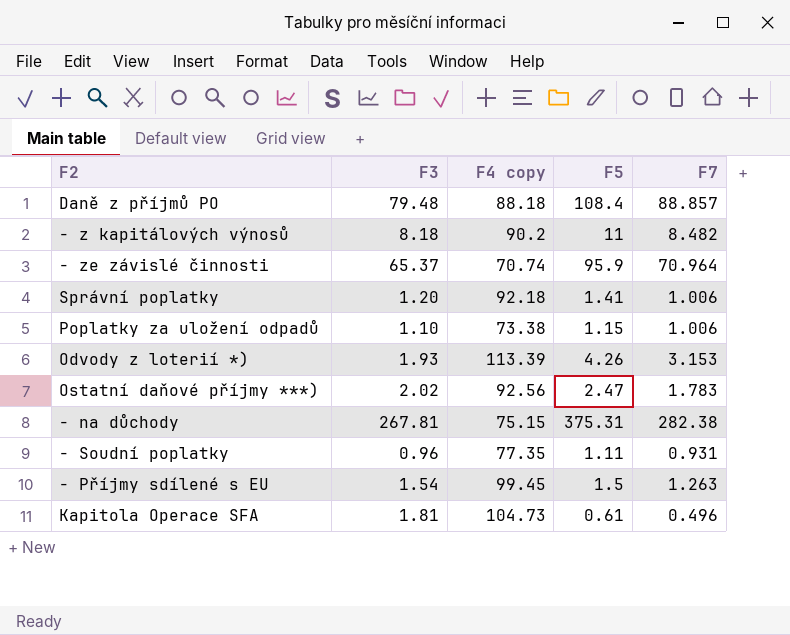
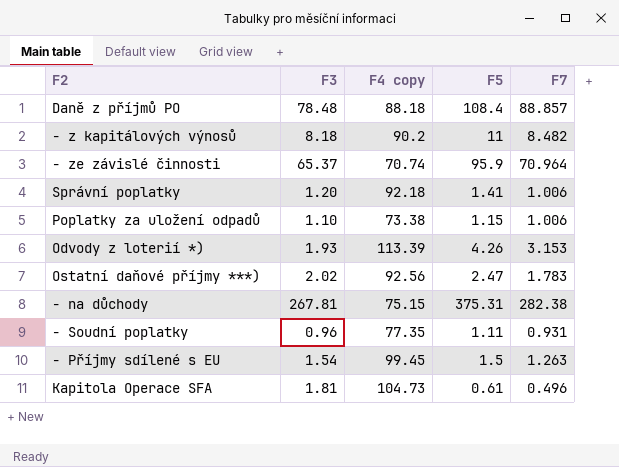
Daně z příjmů PO | F3: 79.48 -> 78.48

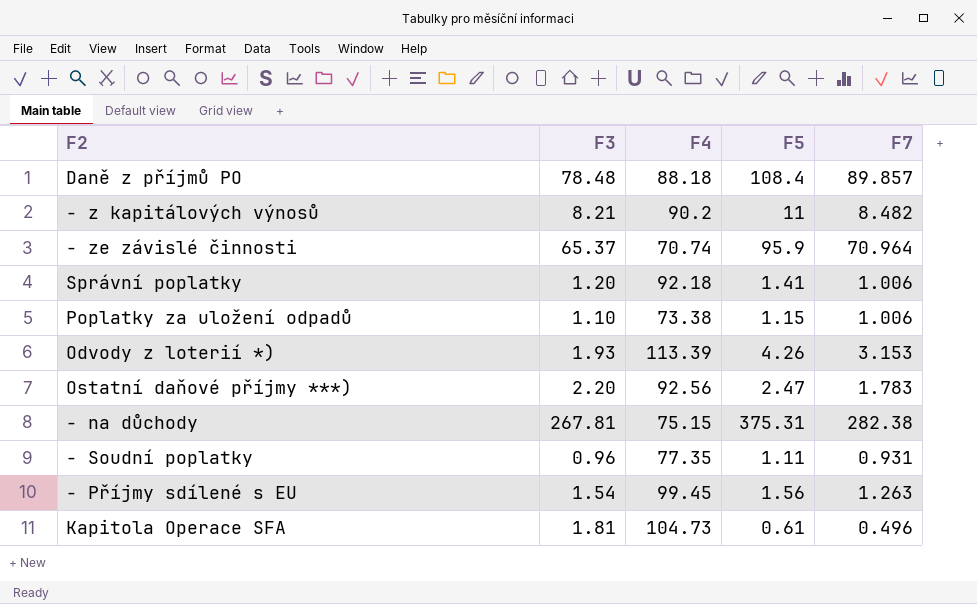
column name: F4 copy -> F4
Daně z příjmů PO | F7: 88.857 -> 89.857
- z kapitálových výnosů | F3: 8.18 -> 8.21
Ostatní daňové příjmy ***) | F3: 2.02 -> 2.20
- Příjmy sdílené s EU | F5: 1.5 -> 1.56

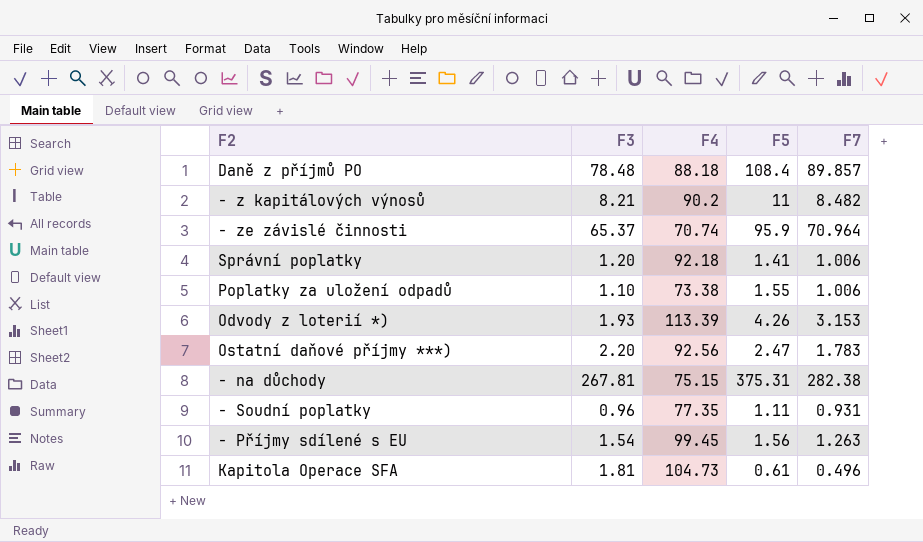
Poplatky za uložení odpadů | F5: 1.15 -> 1.55

